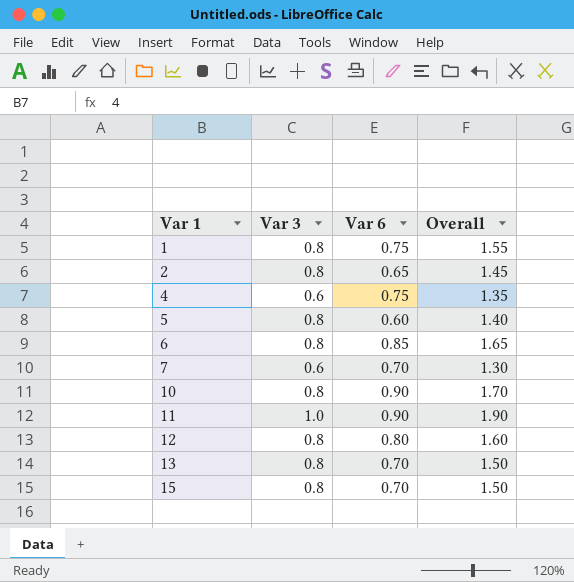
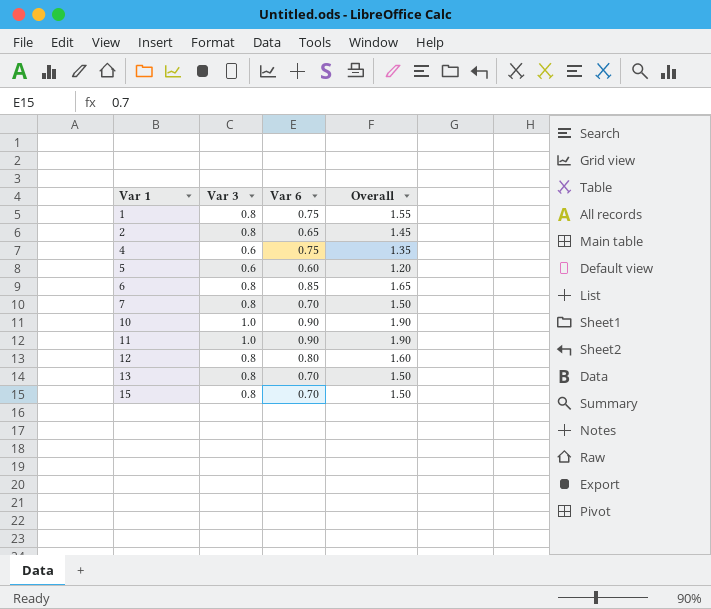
5 | Var 3: 0.8 -> 0.6
5 | Overall: 1.40 -> 1.20
7 | Var 3: 0.6 -> 0.8
7 | Overall: 1.30 -> 1.50
10 | Var 3: 0.8 -> 1.0
10 | Overall: 1.70 -> 1.90

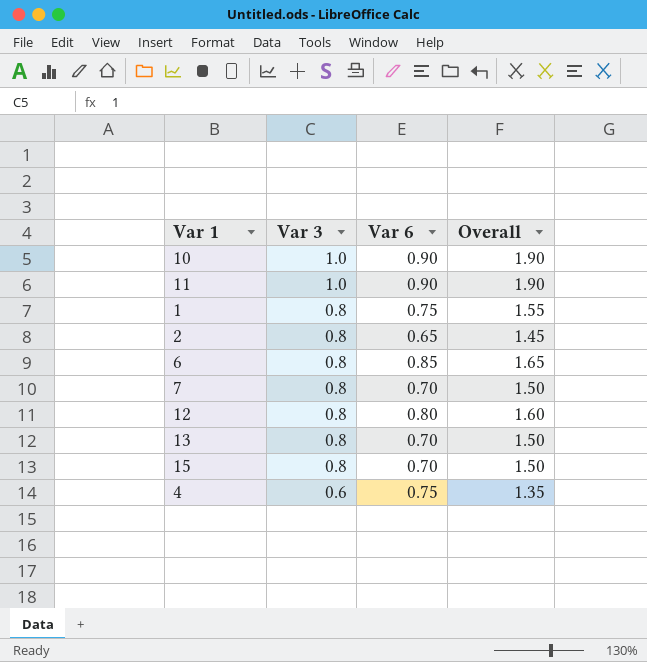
row order: Var 1 ascending -> Var 3 descending
row 5: 0.6 | 0.60 | 1.20 -> none

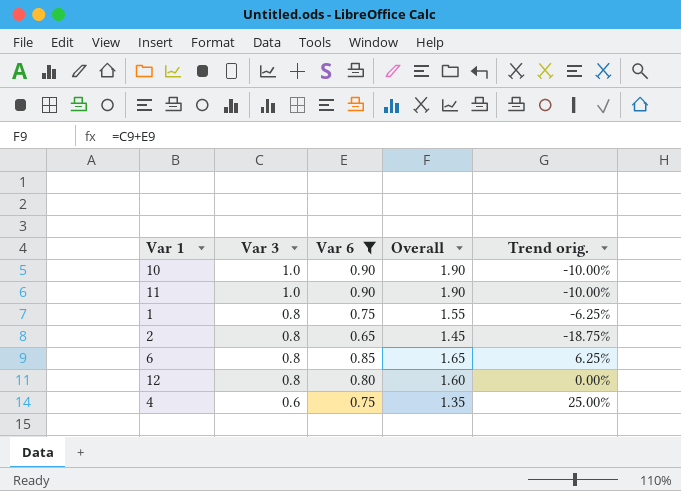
filter: none -> Var 6 != 0.70
column Trend orig. | formula: none -> ([Var 6] - [Var 3]) / [Var 3]

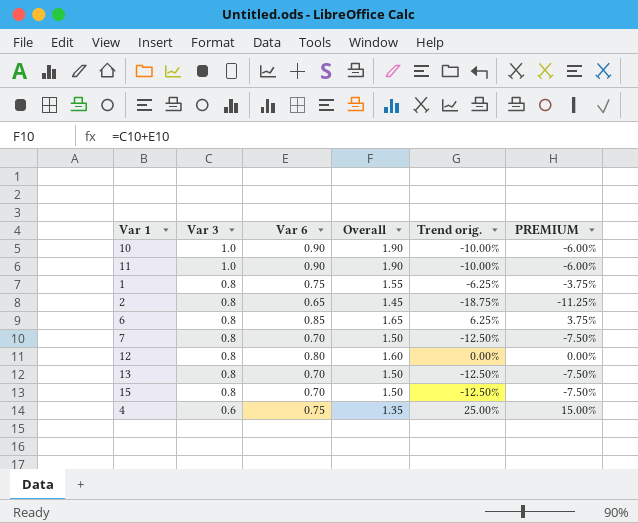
filter: Var 6 != 0.70 -> none
column PREMIUM | formula: none -> [Trend orig.] * 0.6

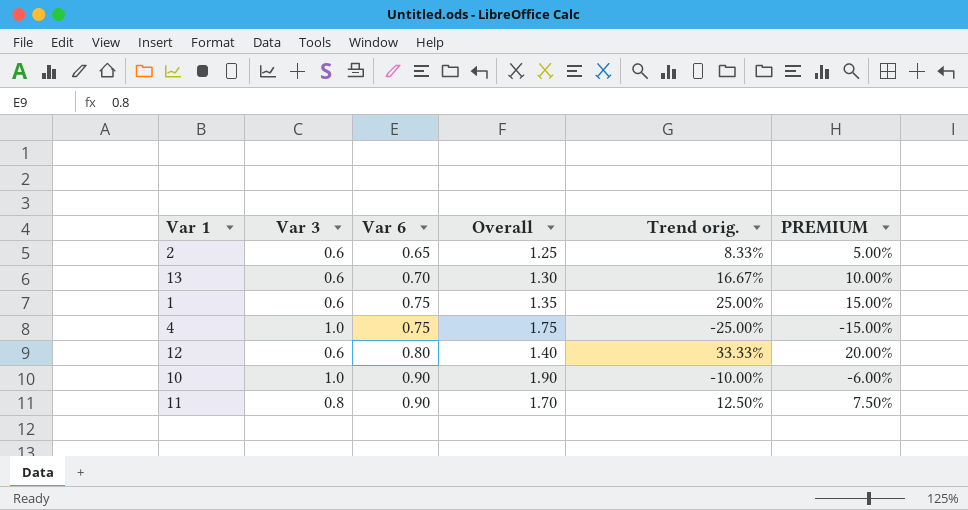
row order: Var 3 descending -> Var 6 ascending
row 6: 0.8 | 0.85 | 1.65 | 6.25% | 3.75% -> none
row 7: 0.8 | 0.70 | 1.50 | -12.50% | -7.50% -> none
row 15: 0.8 | 0.70 | 1.50 | -12.50% | -7.50% -> none
2 | Var 3: 0.8 -> 0.6
2 | Overall: 1.45 -> 1.25
2 | Trend orig.: -18.75% -> 8.33%
2 | PREMIUM: -11.25% -> 5.00%
13 | Var 3: 0.8 -> 0.6
13 | Overall: 1.50 -> 1.30
13 | Trend orig.: -12.50% -> 16.67%
13 | PREMIUM: -7.50% -> 10.00%
1 | Var 3: 0.8 -> 0.6
1 | Overall: 1.55 -> 1.35
1 | Trend orig.: -6.25% -> 25.00%
1 | PREMIUM: -3.75% -> 15.00%
4 | Var 3: 0.6 -> 1.0
4 | Overall: 1.35 -> 1.75
4 | Trend orig.: 25.00% -> -25.00%
4 | PREMIUM: 15.00% -> -15.00%
12 | Var 3: 0.8 -> 0.6
12 | Overall: 1.60 -> 1.40
12 | Trend orig.: 0.00% -> 33.33%
12 | PREMIUM: 0.00% -> 20.00%
11 | Var 3: 1.0 -> 0.8
11 | Overall: 1.90 -> 1.70
11 | Trend orig.: -10.00% -> 12.50%
11 | PREMIUM: -6.00% -> 7.50%

